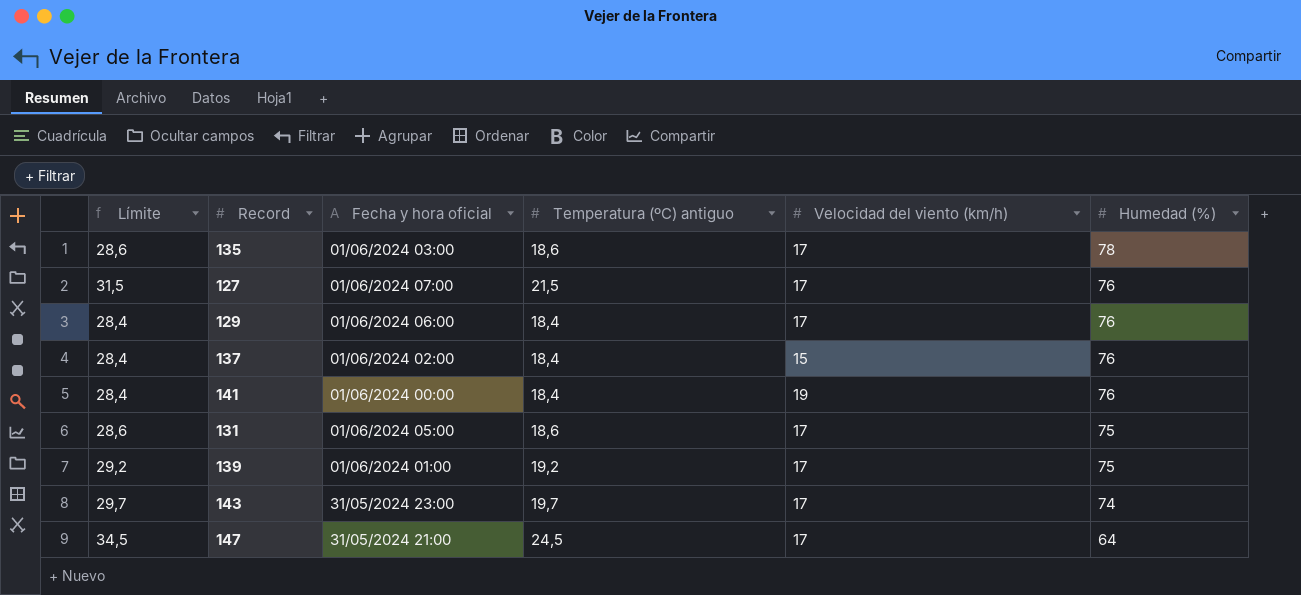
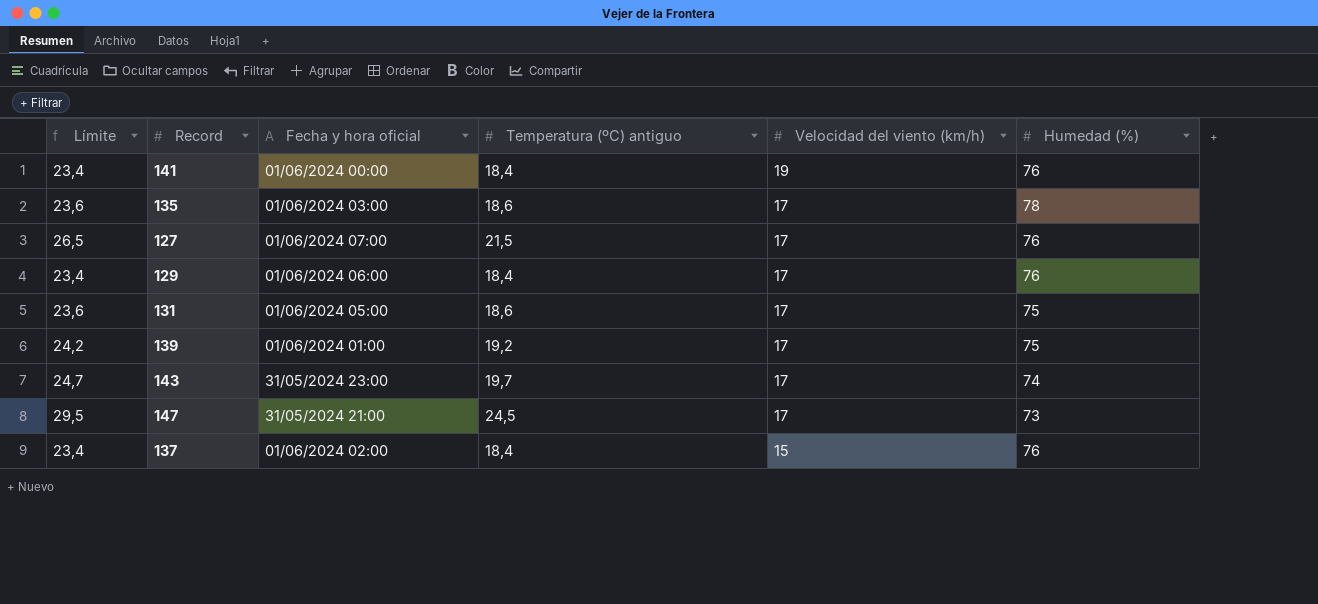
row order: Humedad (%) descending -> Velocidad del viento (km/h) descending
column Límite | formula: [Temperatura (ºC) antiguo] + 10 -> [Temperatura (ºC) antiguo] + 5
147 | Humedad (%): 64 -> 73

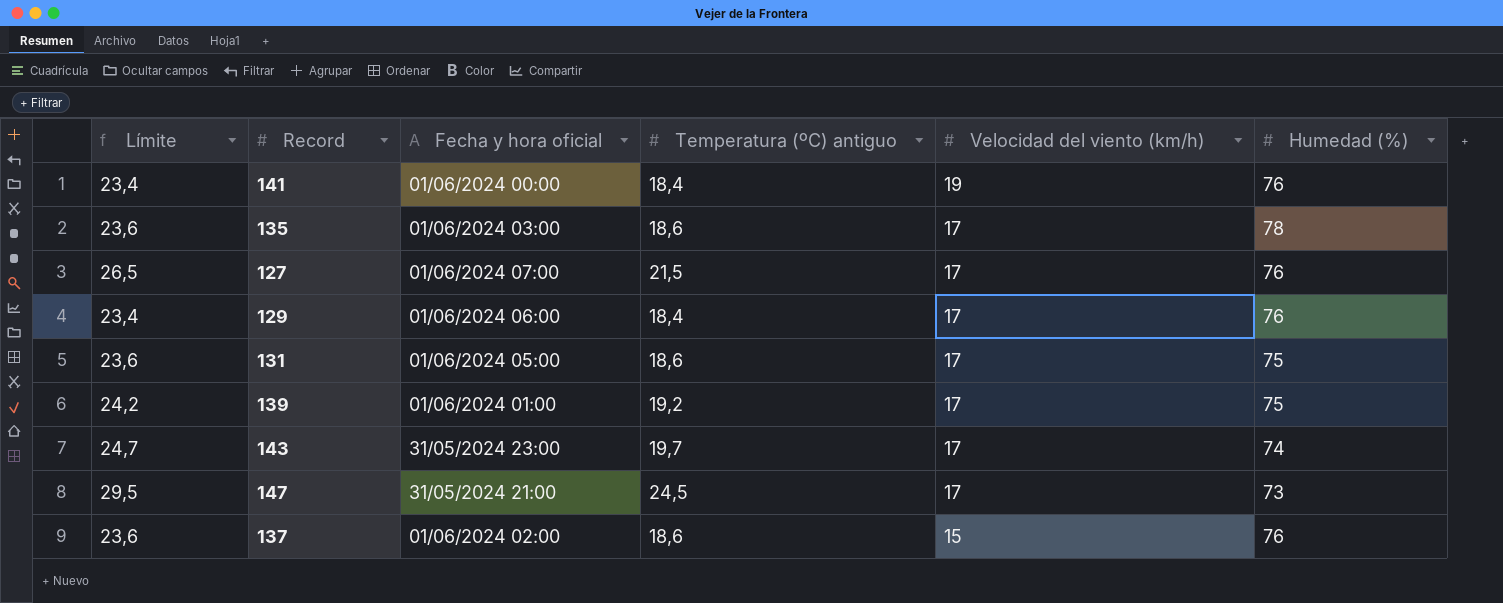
137 | Límite: 23,4 -> 23,6
137 | Temperatura (ºC) antiguo: 18,4 -> 18,6

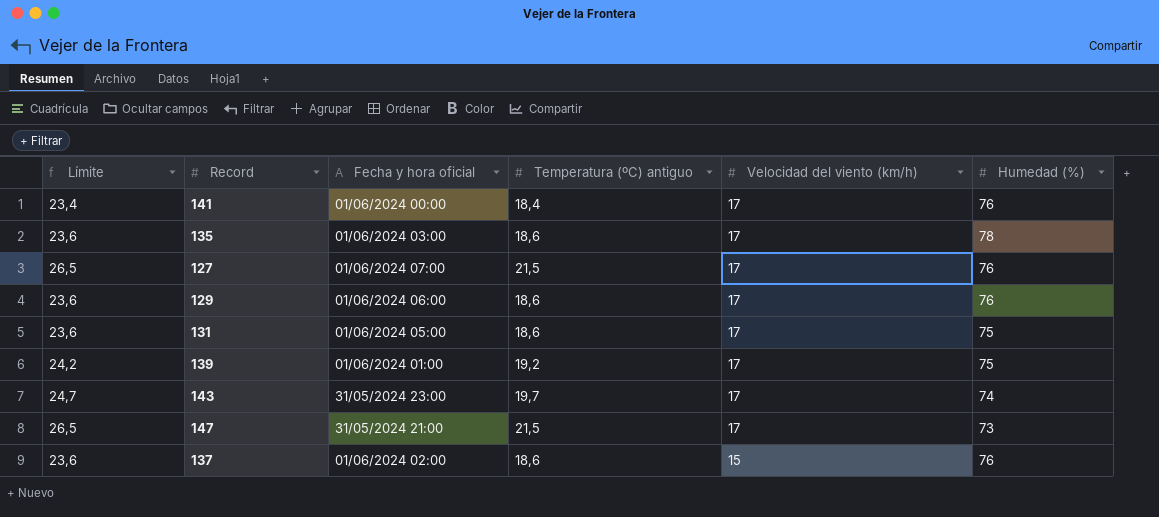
141 | Velocidad del viento (km/h): 19 -> 17
129 | Límite: 23,4 -> 23,6
129 | Temperatura (ºC) antiguo: 18,4 -> 18,6
147 | Límite: 29,5 -> 26,5
147 | Temperatura (ºC) antiguo: 24,5 -> 21,5

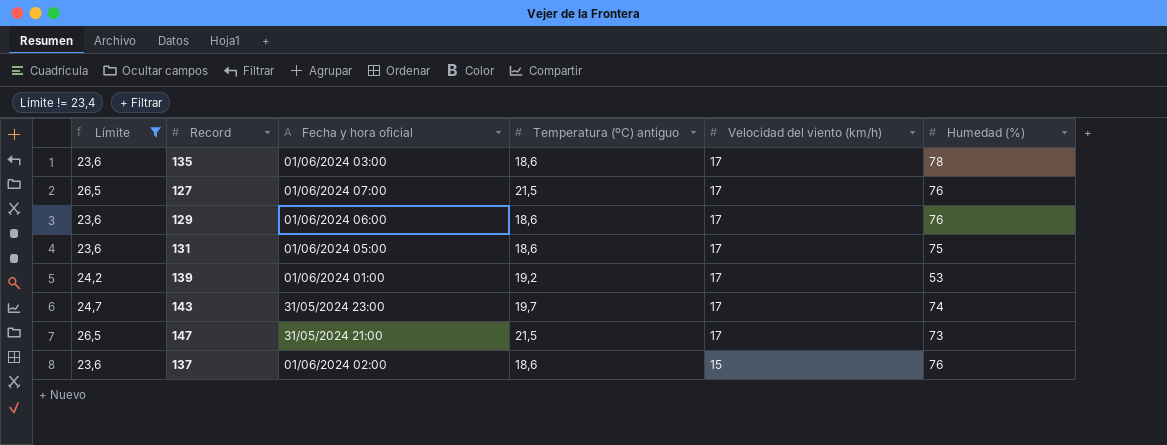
filter: none -> Límite != 23,4
139 | Humedad (%): 75 -> 53

